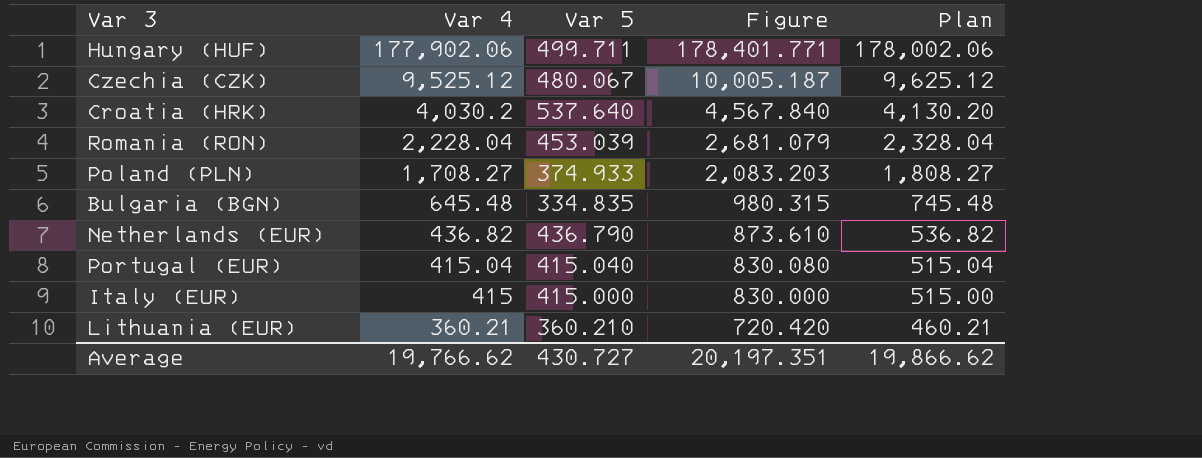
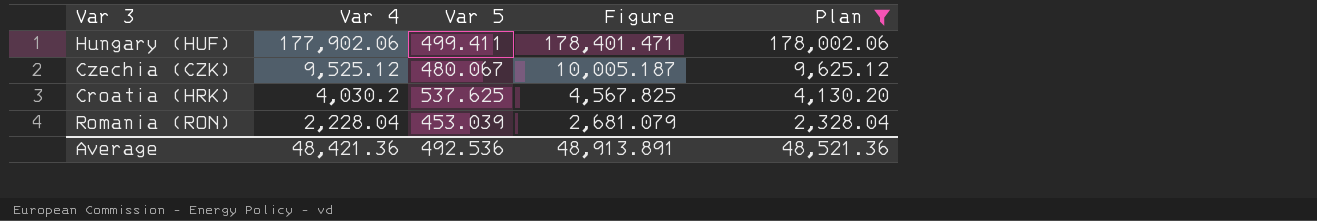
filter: none -> Plan >= 2,328.04
Hungary (HUF) | Var 5: 499.711 -> 499.411
Hungary (HUF) | Figure: 178,401.771 -> 178,401.471
Croatia (HRK) | Var 5: 537.640 -> 537.625
Croatia (HRK) | Figure: 4,567.840 -> 4,567.825
Average | Var 4: 19,766.62 -> 48,421.36
Average | Var 5: 430.727 -> 492.536
Average | Figure: 20,197.351 -> 48,913.891
Average | Plan: 19,866.62 -> 48,521.36

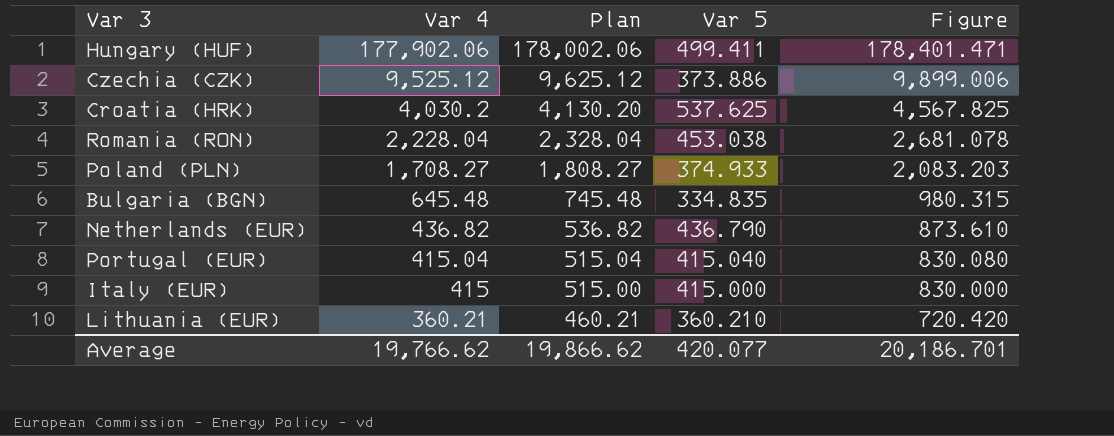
filter: Plan >= 2,328.04 -> none
column Plan | position: 5 -> 3
Czechia (CZK) | Var 5: 480.067 -> 373.886
Czechia (CZK) | Figure: 10,005.187 -> 9,899.006
Romania (RON) | Var 5: 453.039 -> 453.038
Romania (RON) | Figure: 2,681.079 -> 2,681.078
Average | Var 4: 48,421.36 -> 19,766.62
Average | Plan: 48,521.36 -> 19,866.62
Average | Var 5: 492.536 -> 420.077
Average | Figure: 48,913.891 -> 20,186.701

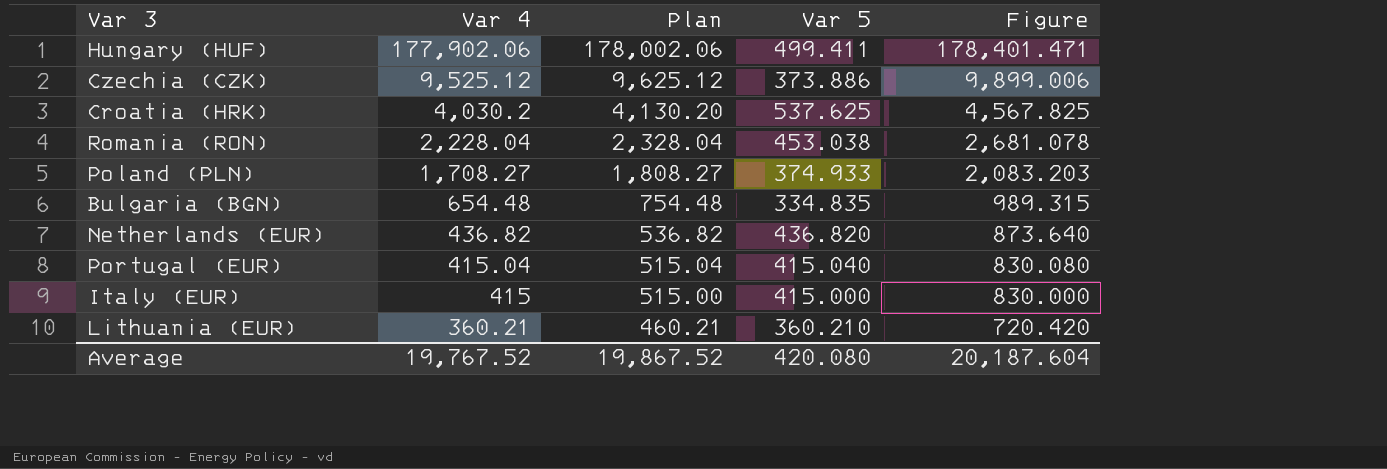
Bulgaria (BGN) | Var 4: 645.48 -> 654.48
Bulgaria (BGN) | Plan: 745.48 -> 754.48
Bulgaria (BGN) | Figure: 980.315 -> 989.315
Netherlands (EUR) | Var 5: 436.790 -> 436.820
Netherlands (EUR) | Figure: 873.610 -> 873.640
Average | Var 4: 19,766.62 -> 19,767.52
Average | Plan: 19,866.62 -> 19,867.52
Average | Var 5: 420.077 -> 420.080
Average | Figure: 20,186.701 -> 20,187.604

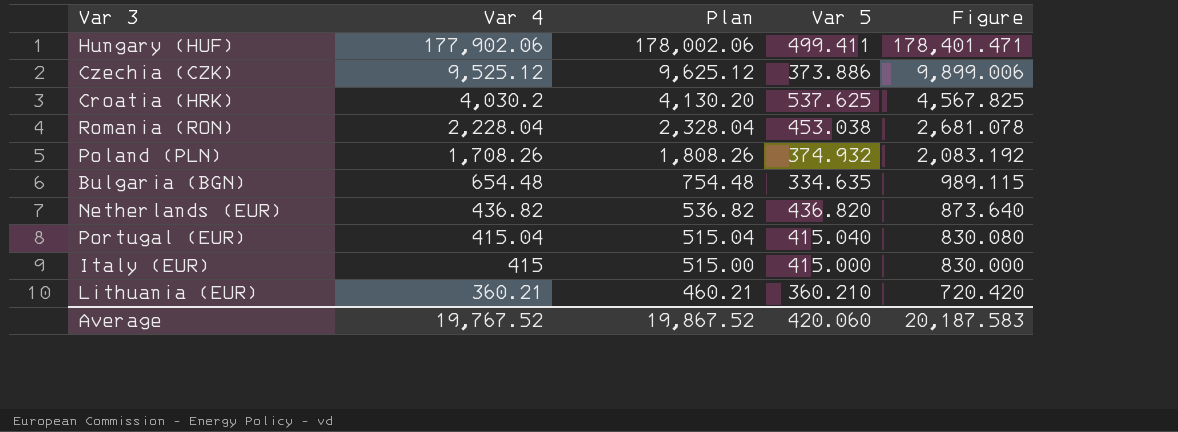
Poland (PLN) | Var 4: 1,708.27 -> 1,708.26
Poland (PLN) | Plan: 1,808.27 -> 1,808.26
Poland (PLN) | Var 5: 374.933 -> 374.932
Poland (PLN) | Figure: 2,083.203 -> 2,083.192
Bulgaria (BGN) | Var 5: 334.835 -> 334.635
Bulgaria (BGN) | Figure: 989.315 -> 989.115
Average | Var 5: 420.080 -> 420.060
Average | Figure: 20,187.604 -> 20,187.583

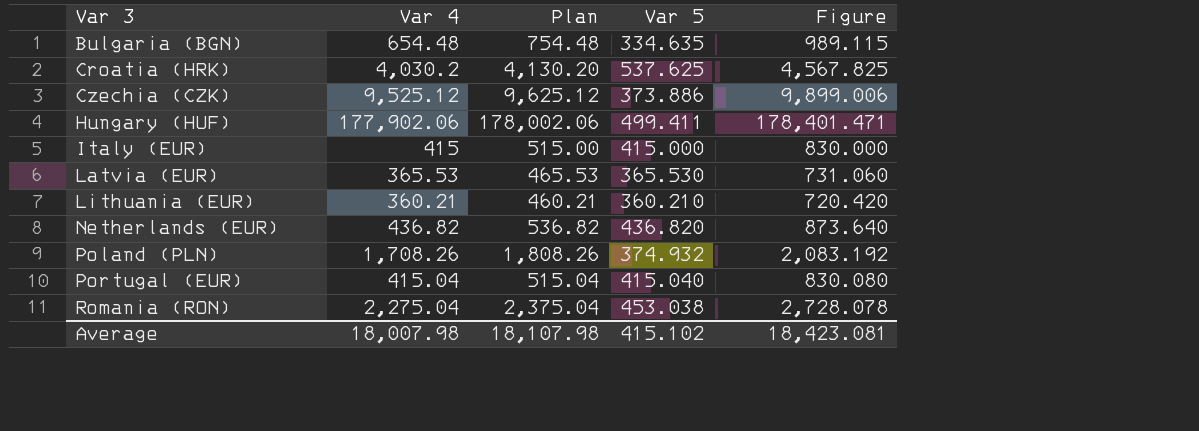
row order: Var 4 descending -> Var 3 ascending
row Latvia (EUR): none -> 365.53 | 465.53 | 365.530 | 731.060
Romania (RON) | Var 4: 2,228.04 -> 2,275.04
Romania (RON) | Plan: 2,328.04 -> 2,375.04
Romania (RON) | Figure: 2,681.078 -> 2,728.078
Average | Var 4: 19,767.52 -> 18,007.98
Average | Plan: 19,867.52 -> 18,107.98
Average | Var 5: 420.060 -> 415.102
Average | Figure: 20,187.583 -> 18,423.081

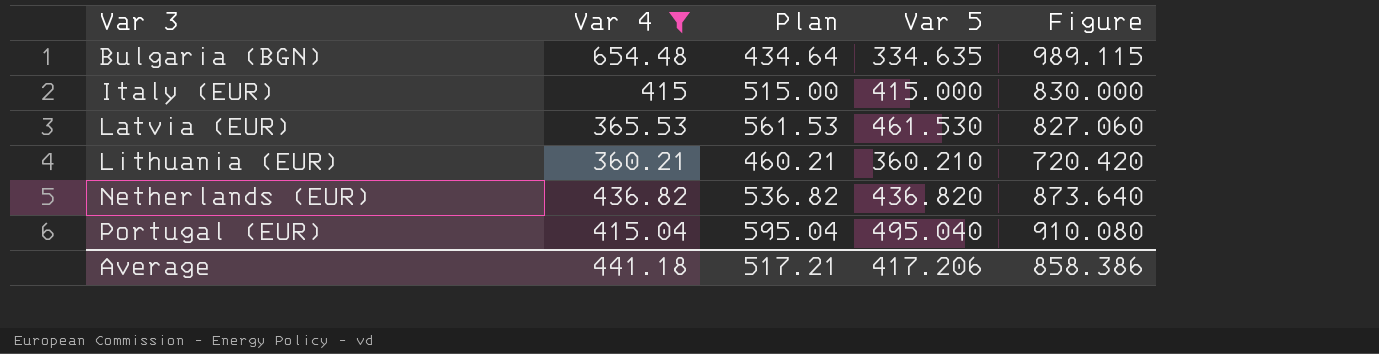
filter: none -> Var 4 <= 654.48
column Plan | formula: [Var 4] + 100 -> [Var 5] + 100
Latvia (EUR) | Var 5: 365.530 -> 461.530
Latvia (EUR) | Figure: 731.060 -> 827.060
Portugal (EUR) | Var 5: 415.040 -> 495.040
Portugal (EUR) | Figure: 830.080 -> 910.080
Average | Var 4: 18,007.98 -> 441.18
Average | Plan: 18,107.98 -> 517.21
Average | Var 5: 415.102 -> 417.206
Average | Figure: 18,423.081 -> 858.386

